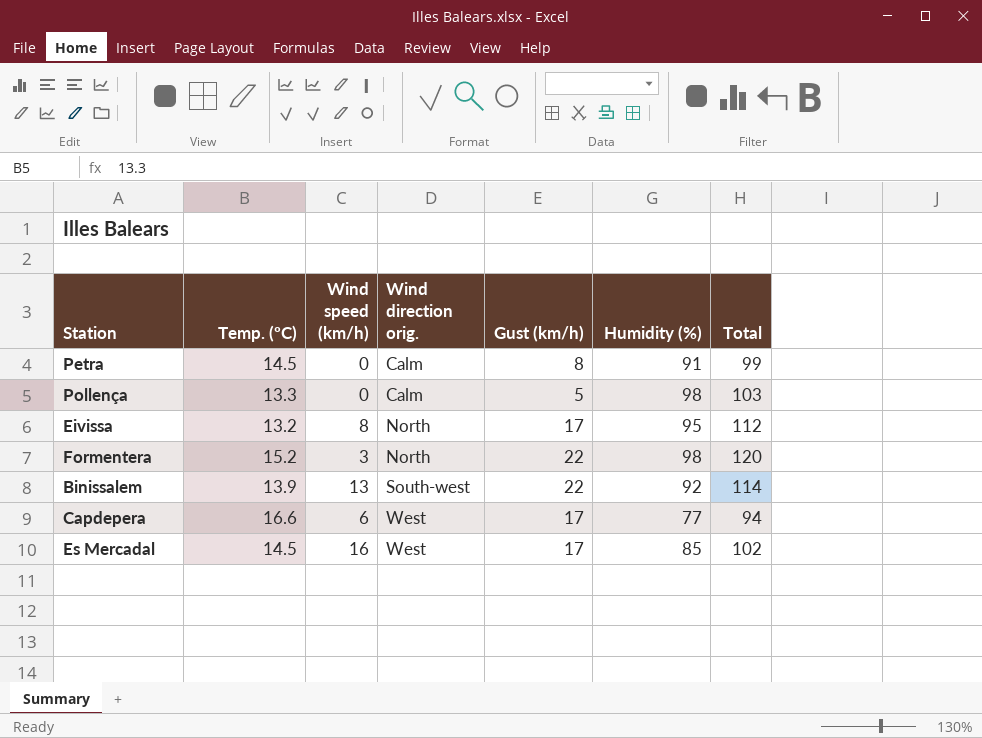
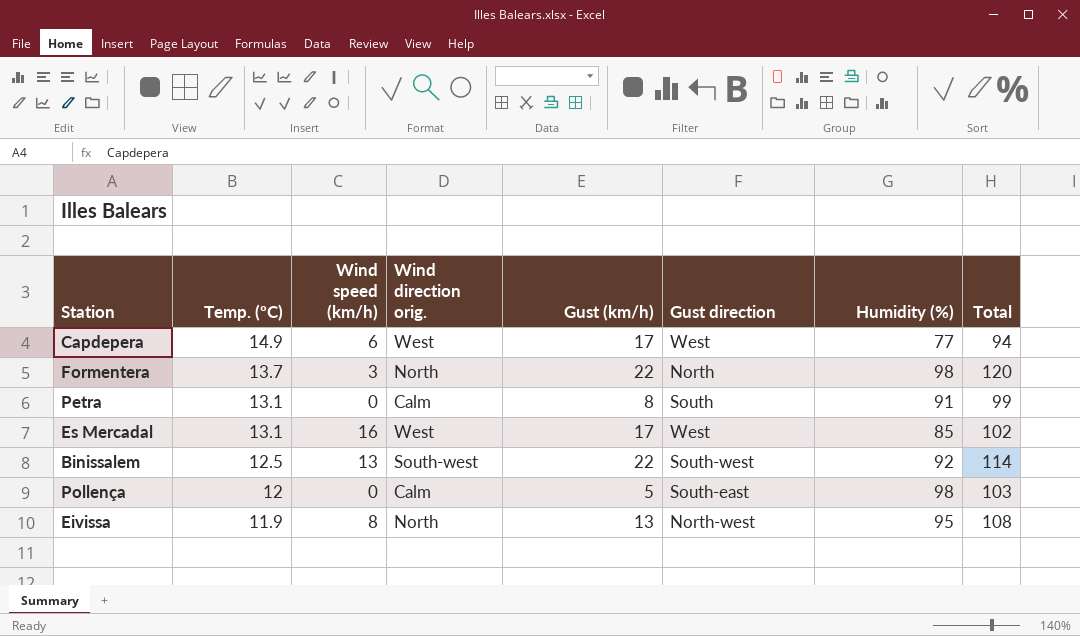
row order: Wind direction orig. ascending -> Temp. (ºC) descending
column Gust direction | position: none -> 6
Capdepera | Temp. (ºC): 16.6 -> 14.9
Formentera | Temp. (ºC): 15.2 -> 13.7
Petra | Temp. (ºC): 14.5 -> 13.1
Es Mercadal | Temp. (ºC): 14.5 -> 13.1
Binissalem | Temp. (ºC): 13.9 -> 12.5
Pollença | Temp. (ºC): 13.3 -> 12
Eivissa | Temp. (ºC): 13.2 -> 11.9
Eivissa | Gust (km/h): 17 -> 13
Eivissa | Total: 112 -> 108

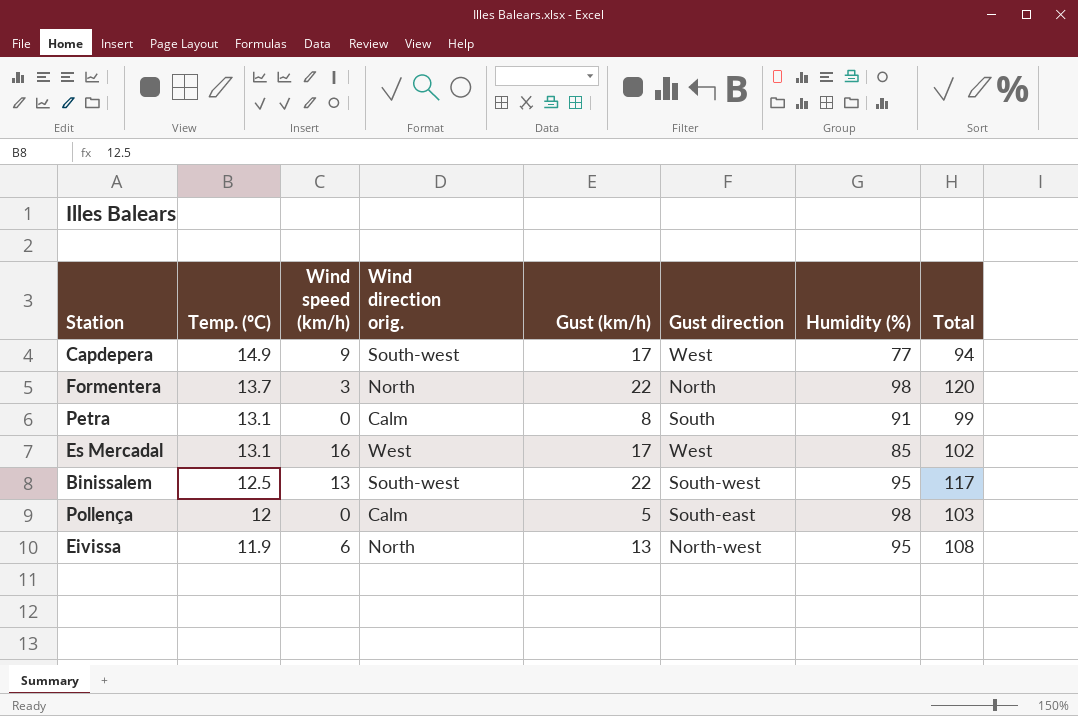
Capdepera | Wind speed (km/h): 6 -> 9
Capdepera | Wind direction orig.: West -> South-west
Binissalem | Humidity (%): 92 -> 95
Binissalem | Total: 114 -> 117
Eivissa | Wind speed (km/h): 8 -> 6

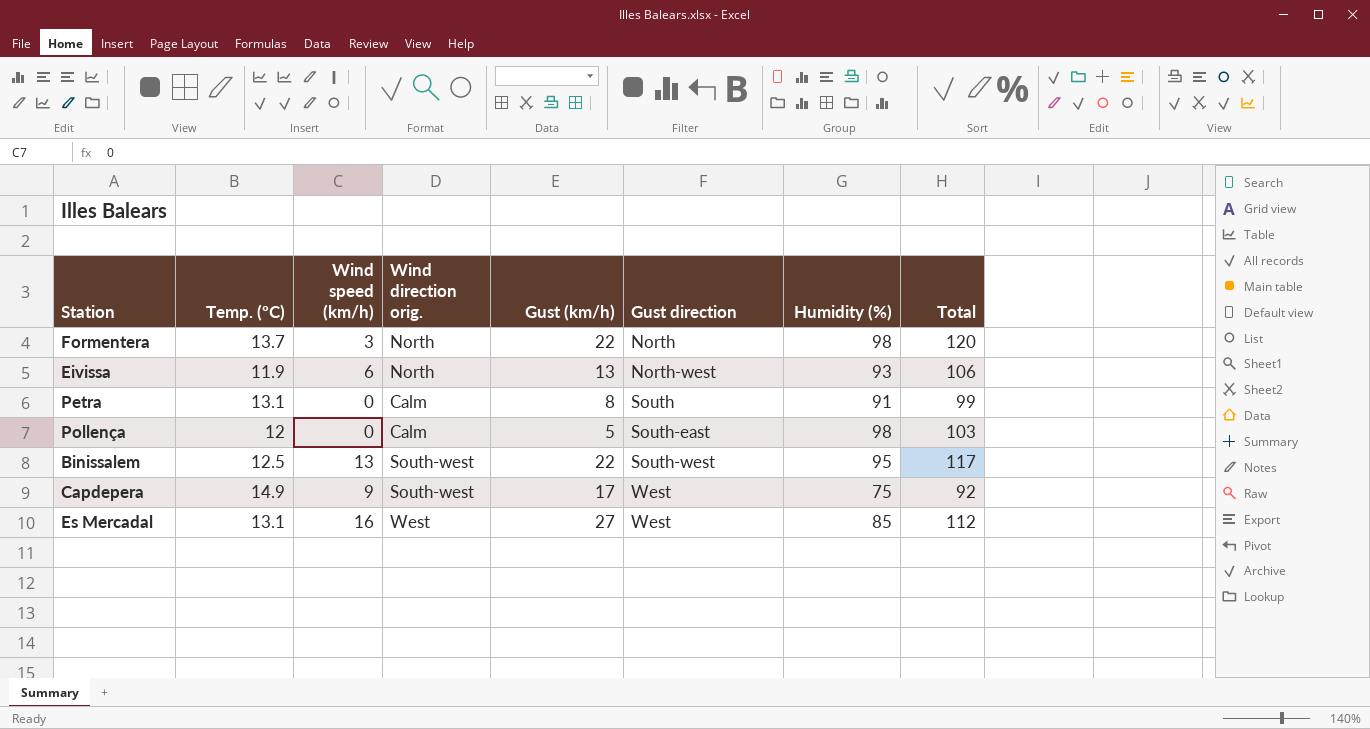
row order: Temp. (ºC) descending -> Gust direction ascending
Eivissa | Humidity (%): 95 -> 93
Eivissa | Total: 108 -> 106
Capdepera | Humidity (%): 77 -> 75
Capdepera | Total: 94 -> 92
Es Mercadal | Gust (km/h): 17 -> 27
Es Mercadal | Total: 102 -> 112

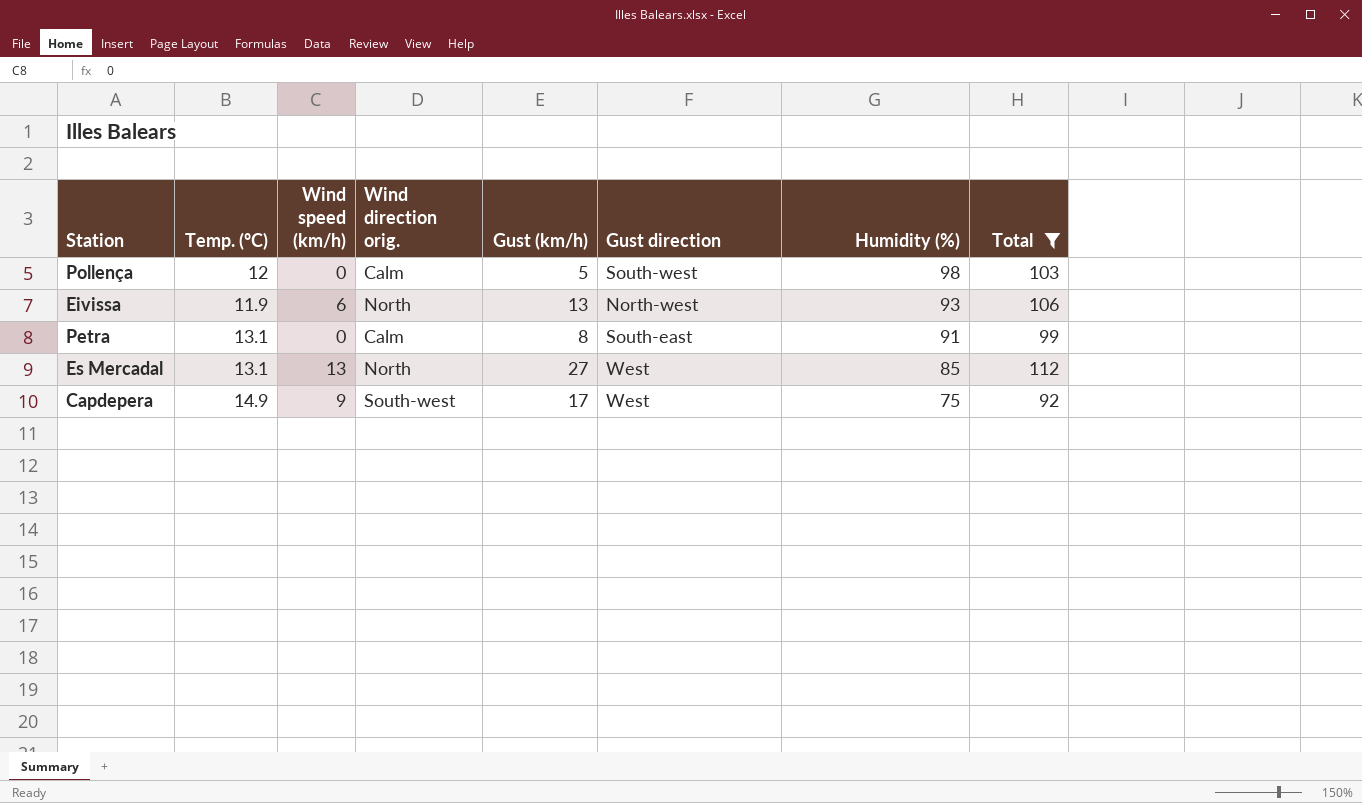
filter: none -> Total <= 112
row order: Gust direction ascending -> Humidity (%) descending
Pollença | Gust direction: South-east -> South-west
Petra | Gust direction: South -> South-east
Es Mercadal | Wind speed (km/h): 16 -> 13
Es Mercadal | Wind direction orig.: West -> North

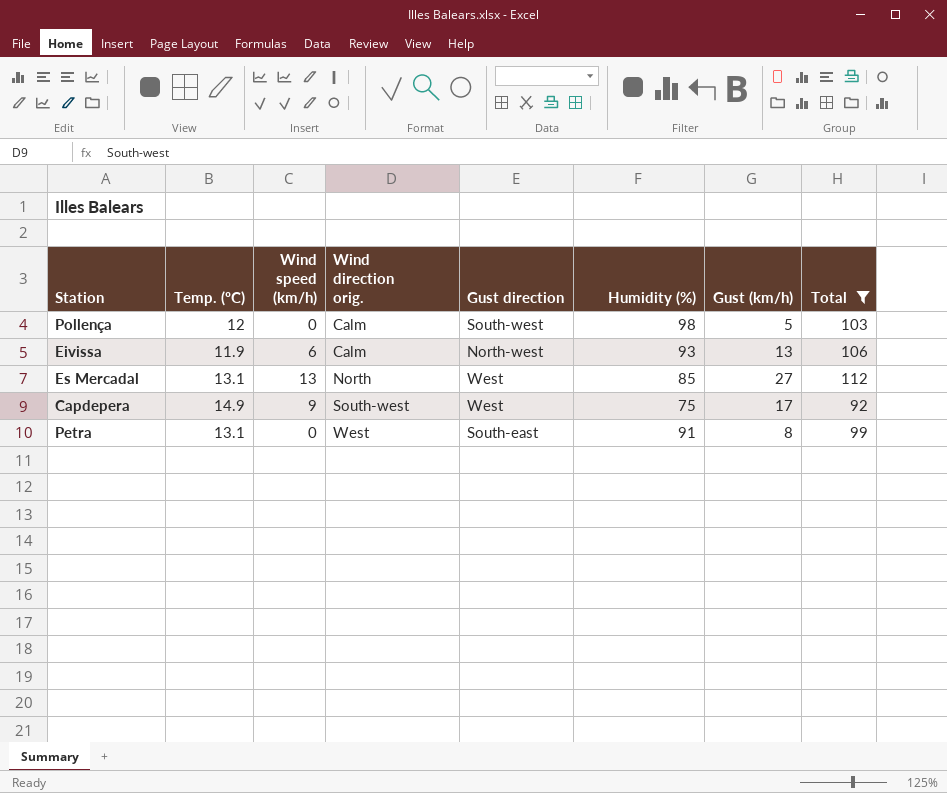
row order: Humidity (%) descending -> Wind direction orig. ascending
column Gust (km/h) | position: 5 -> 7
Eivissa | Wind direction orig.: North -> Calm
Petra | Wind direction orig.: Calm -> West

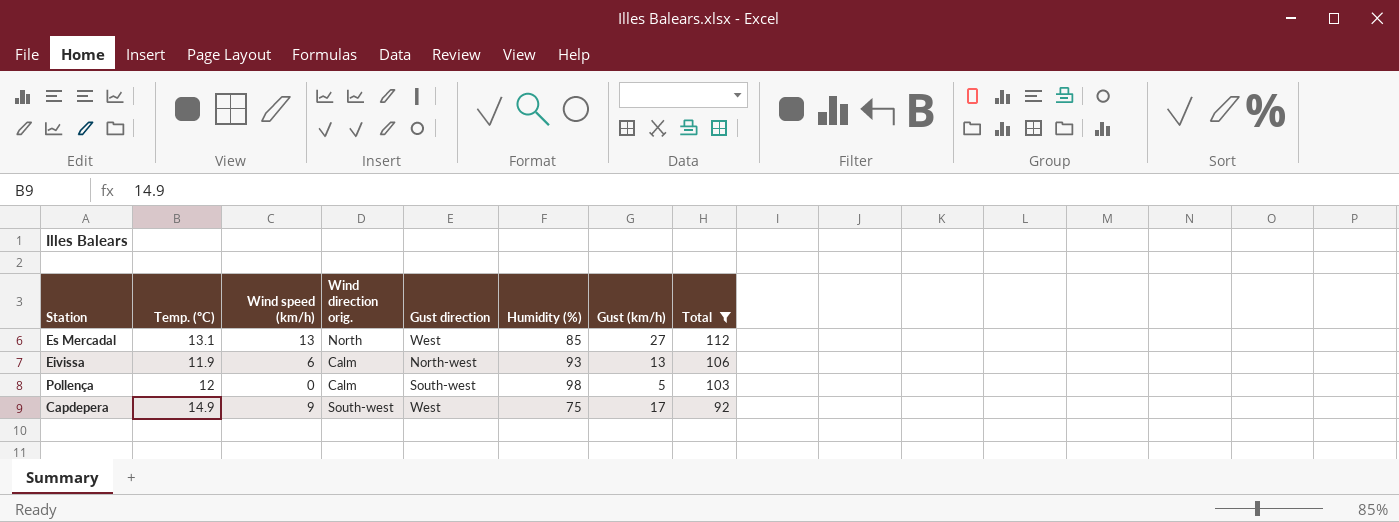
row order: Wind direction orig. ascending -> Total descending
row Petra: 13.1 | 0 | West | South-east | 91 | 8 | 99 -> none

